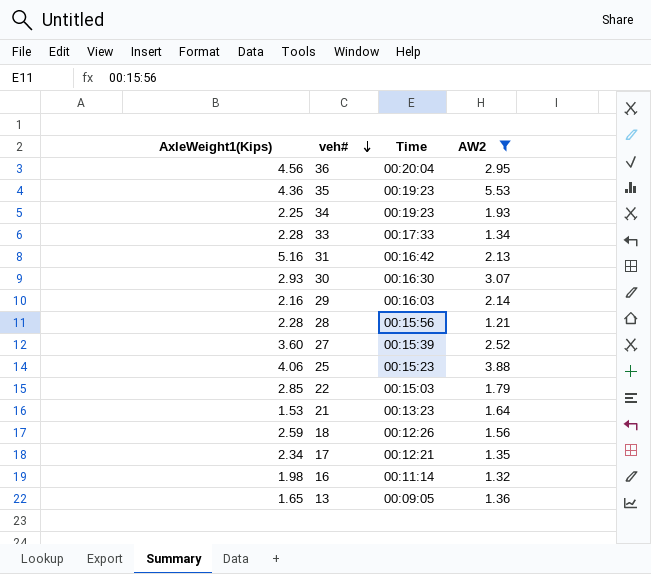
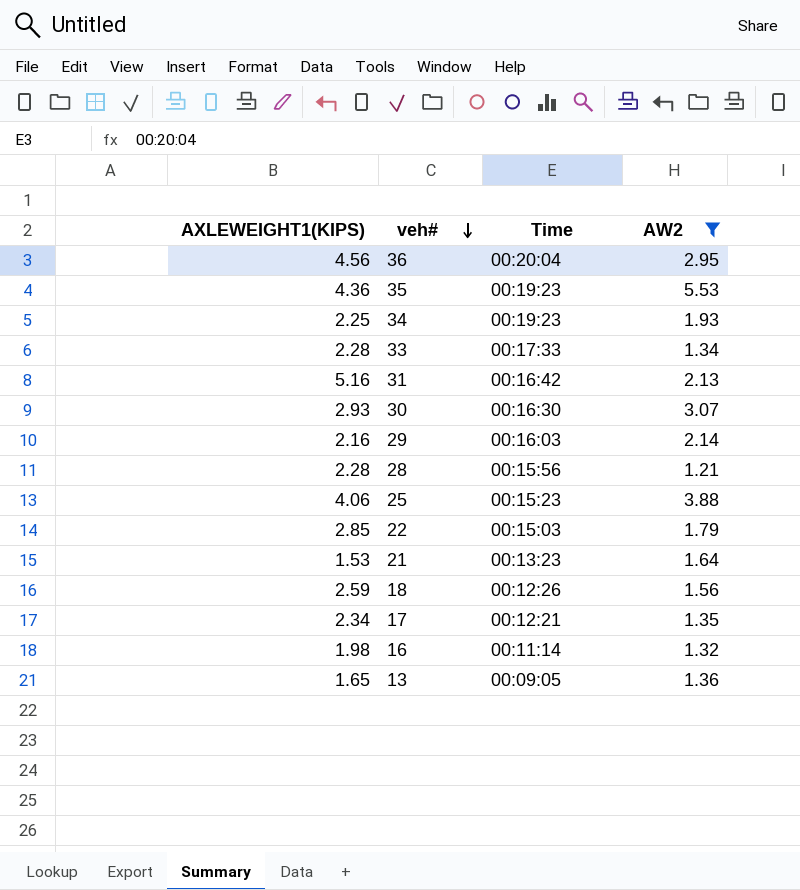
column name: AxleWeight1(Kips) -> AXLEWEIGHT1(KIPS)
row 27: 3.60 | 00:15:39 | 2.52 -> none

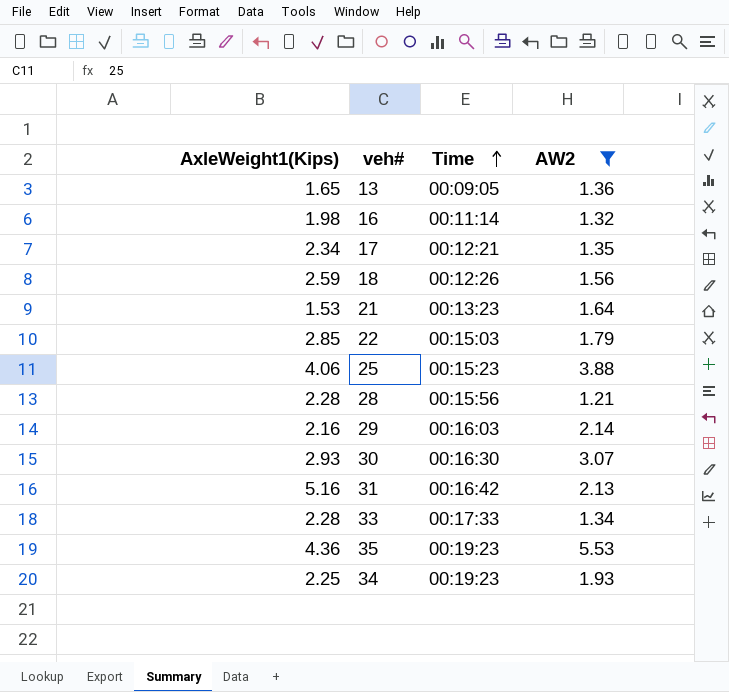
row order: veh# descending -> Time ascending
column name: AXLEWEIGHT1(KIPS) -> AxleWeight1(Kips)
row 36: 4.56 | 00:20:04 | 2.95 -> none

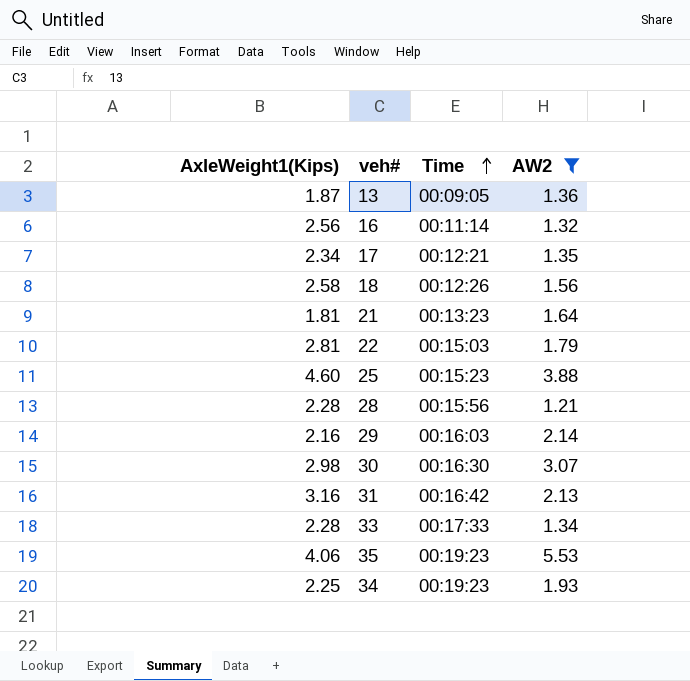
13 | AxleWeight1(Kips): 1.65 -> 1.87
16 | AxleWeight1(Kips): 1.98 -> 2.56
18 | AxleWeight1(Kips): 2.59 -> 2.58
21 | AxleWeight1(Kips): 1.53 -> 1.81
22 | AxleWeight1(Kips): 2.85 -> 2.81
25 | AxleWeight1(Kips): 4.06 -> 4.60
30 | AxleWeight1(Kips): 2.93 -> 2.98
31 | AxleWeight1(Kips): 5.16 -> 3.16
35 | AxleWeight1(Kips): 4.36 -> 4.06

